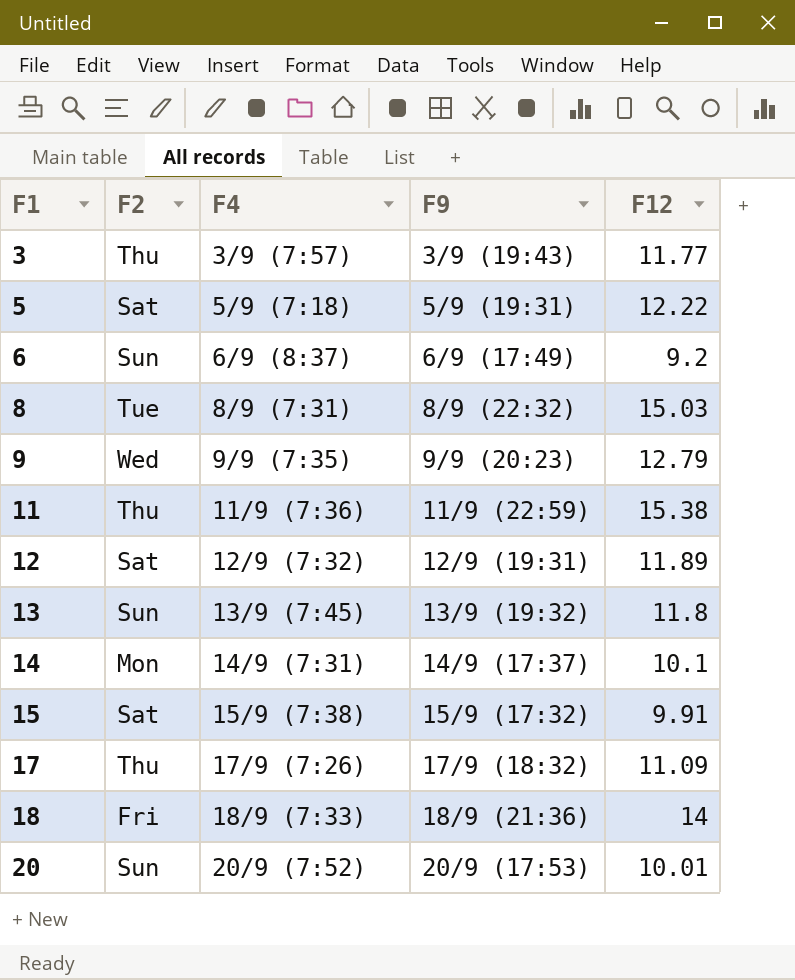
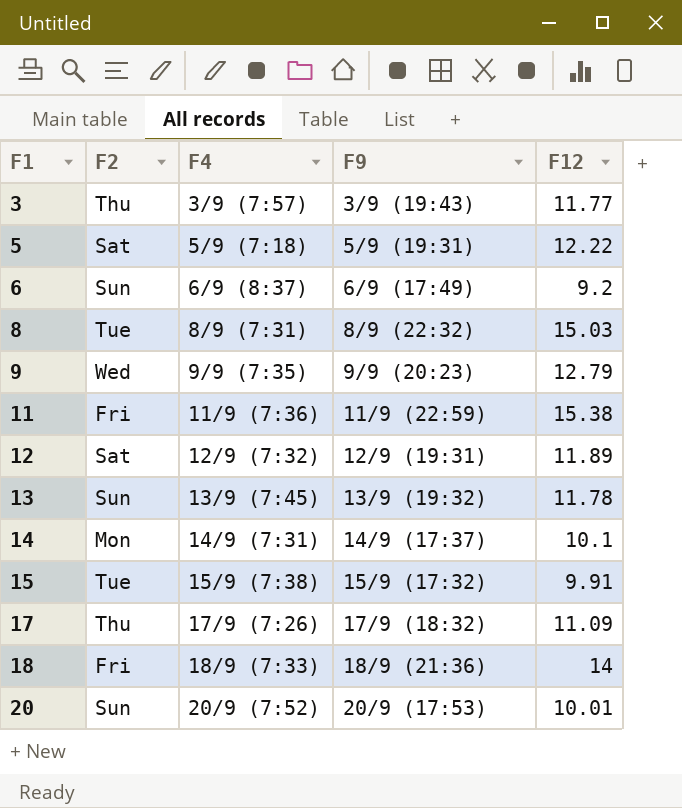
11 | F2: Thu -> Fri
13 | F12: 11.8 -> 11.78
15 | F2: Sat -> Tue

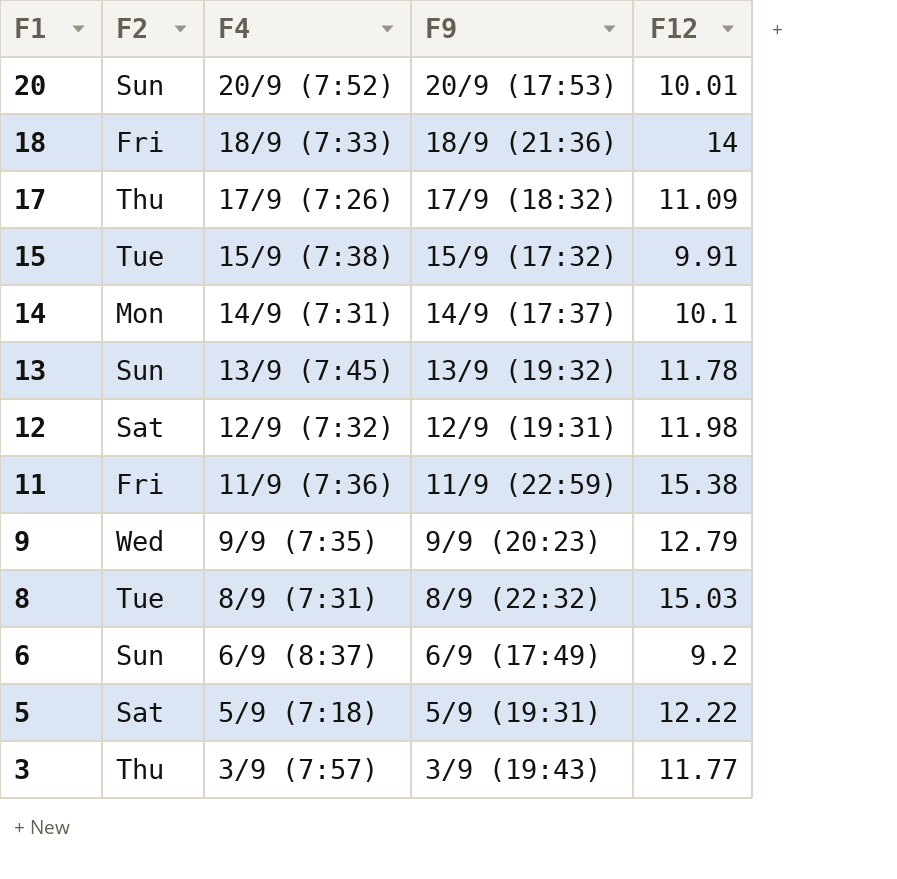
row order: F1 ascending -> F1 descending
12 | F12: 11.89 -> 11.98

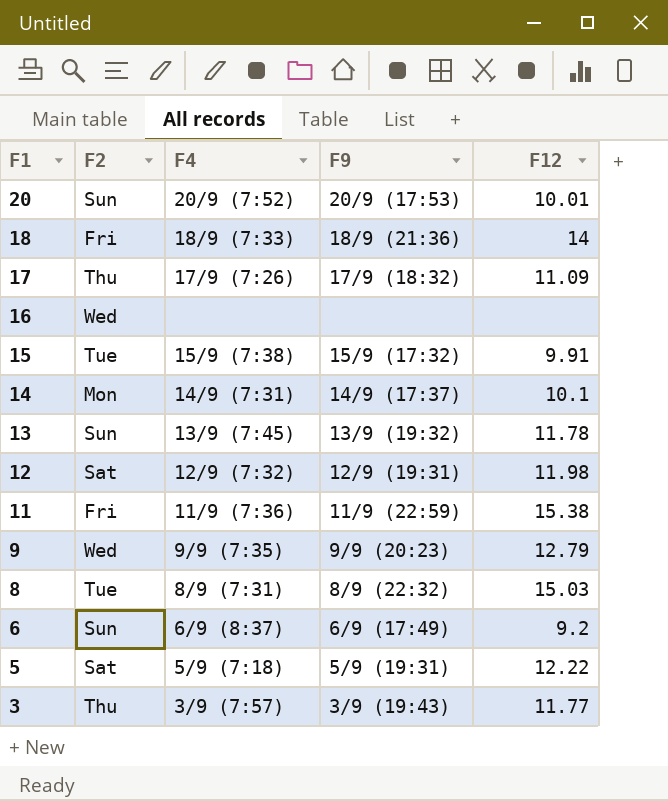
row 16: none -> Wed | none | none | none

